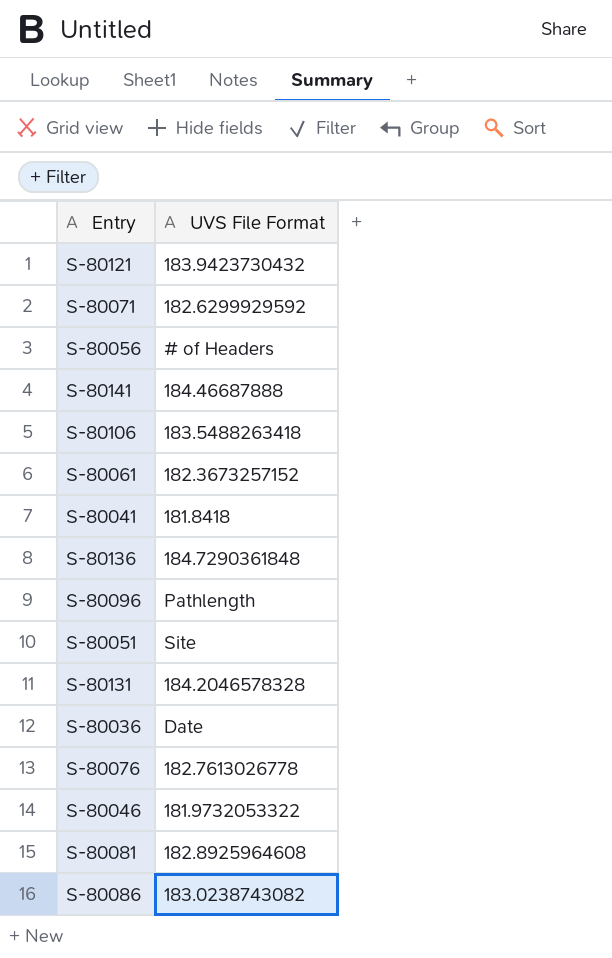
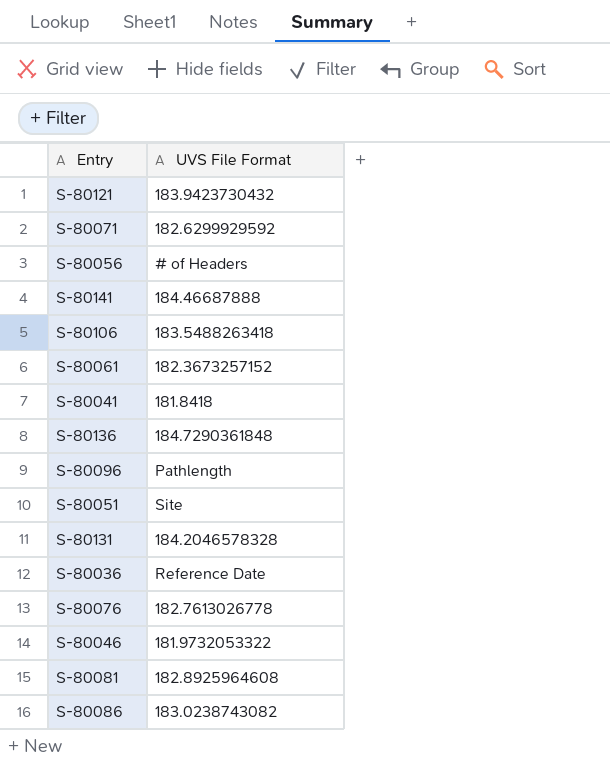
S-80036 | UVS File Format: Date -> Reference Date

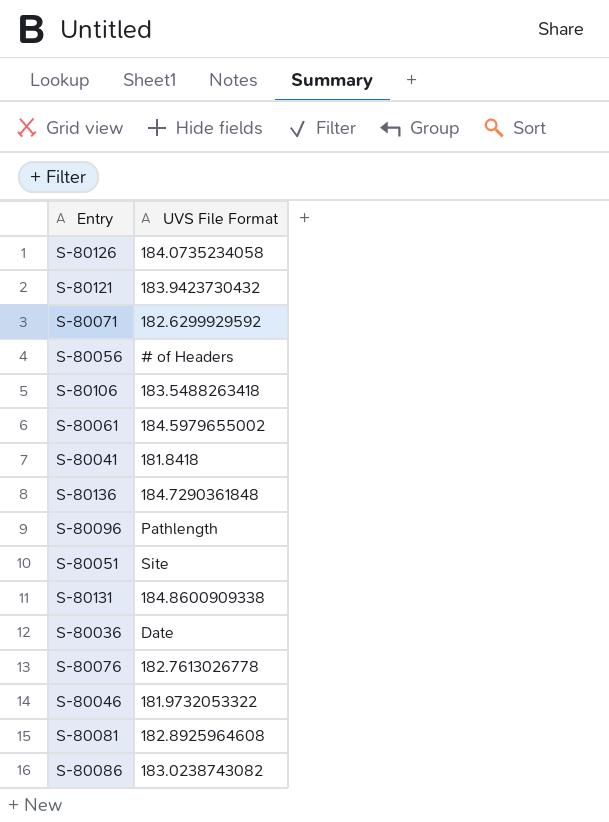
row S-80141: 184.46687888 -> none
row S-80126: none -> 184.0735234058
S-80061 | UVS File Format: 182.3673257152 -> 184.5979655002
S-80131 | UVS File Format: 184.2046578328 -> 184.8600909338
S-80036 | UVS File Format: Reference Date -> Date

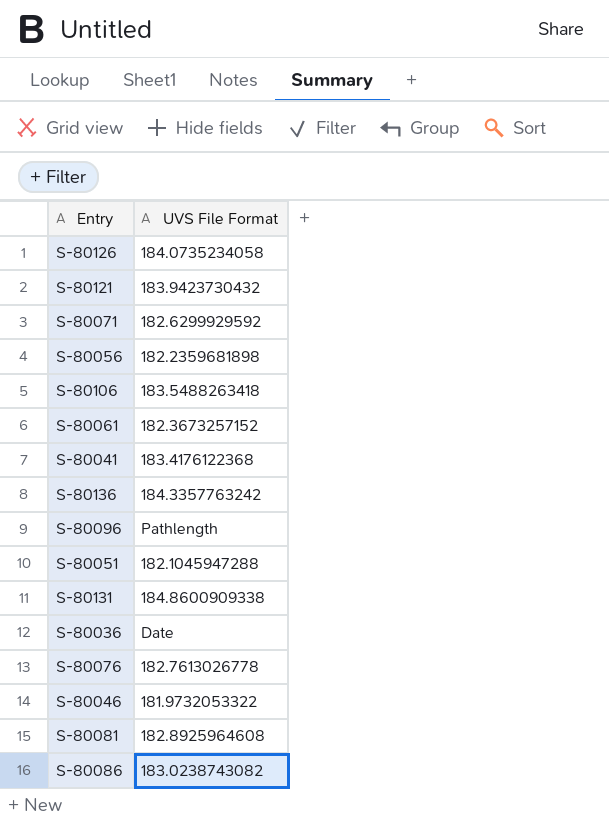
S-80056 | UVS File Format: # of Headers -> 182.2359681898
S-80061 | UVS File Format: 184.5979655002 -> 182.3673257152
S-80041 | UVS File Format: 181.8418 -> 183.4176122368
S-80136 | UVS File Format: 184.7290361848 -> 184.3357763242
S-80051 | UVS File Format: Site -> 182.1045947288

